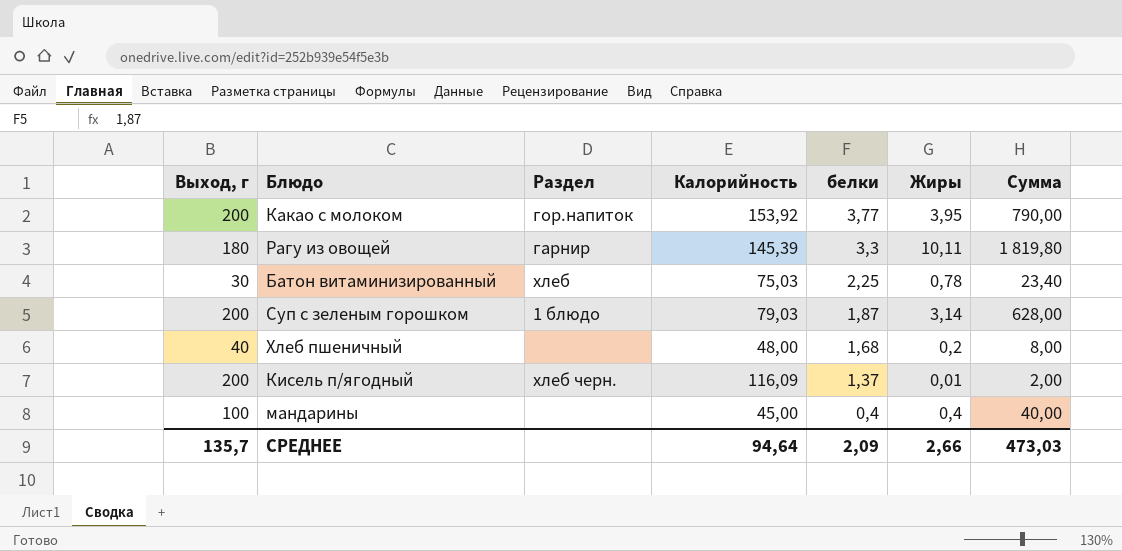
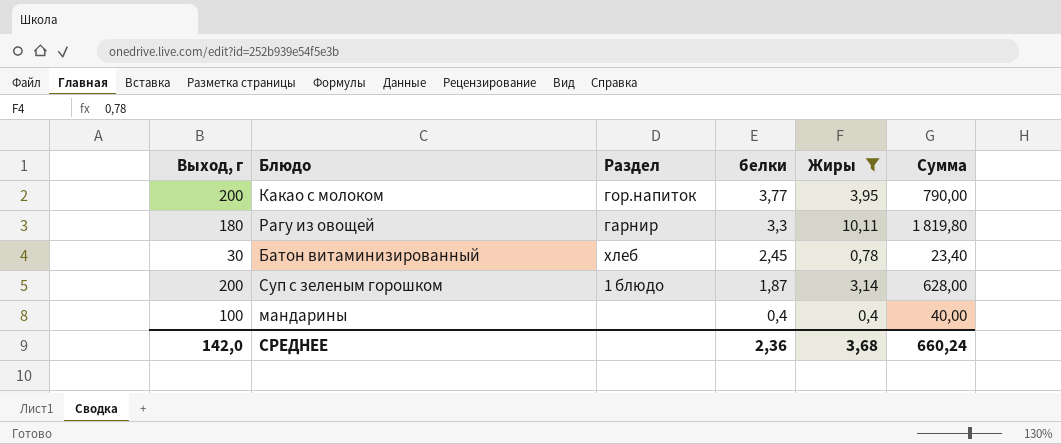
filter: none -> Жиры >= 0,4
column Калорийность | position: 4 -> none
Батон витаминизированный | белки: 2,25 -> 2,45
СРЕДНЕЕ | Выход, г: 135,7 -> 142,0
СРЕДНЕЕ | белки: 2,09 -> 2,36
СРЕДНЕЕ | Жиры: 2,66 -> 3,68
СРЕДНЕЕ | Сумма: 473,03 -> 660,24

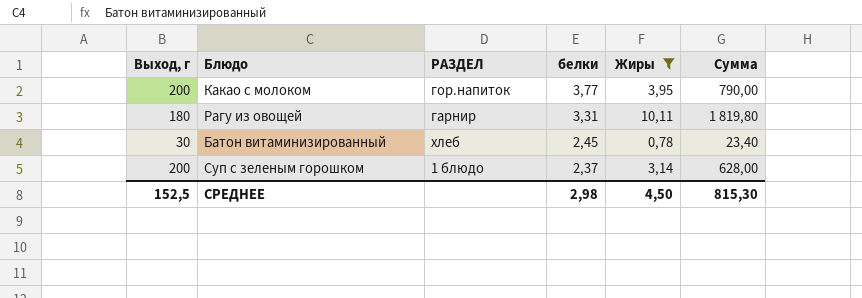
column name: Раздел -> РАЗДЕЛ
row мандарины: 100 | none | 0,4 | 0,4 | 40,00 -> none
Рагу из овощей | белки: 3,3 -> 3,31
Суп с зеленым горошком | белки: 1,87 -> 2,37
СРЕДНЕЕ | Выход, г: 142,0 -> 152,5
СРЕДНЕЕ | белки: 2,36 -> 2,98
СРЕДНЕЕ | Жиры: 3,68 -> 4,50
СРЕДНЕЕ | Сумма: 660,24 -> 815,30

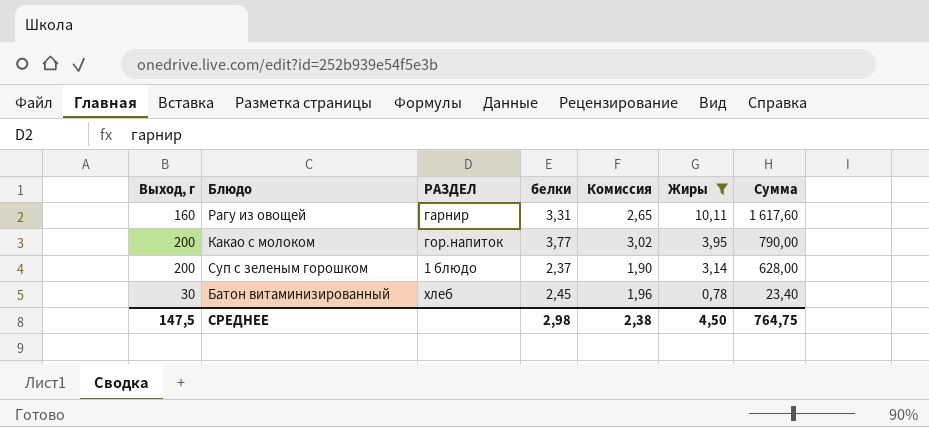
row order: белки descending -> Жиры descending
column Комиссия | formula: none -> [белки] * 0,8
Рагу из овощей | Выход, г: 180 -> 160
Рагу из овощей | Сумма: 1 819,80 -> 1 617,60
СРЕДНЕЕ | Выход, г: 152,5 -> 147,5
СРЕДНЕЕ | Сумма: 815,30 -> 764,75

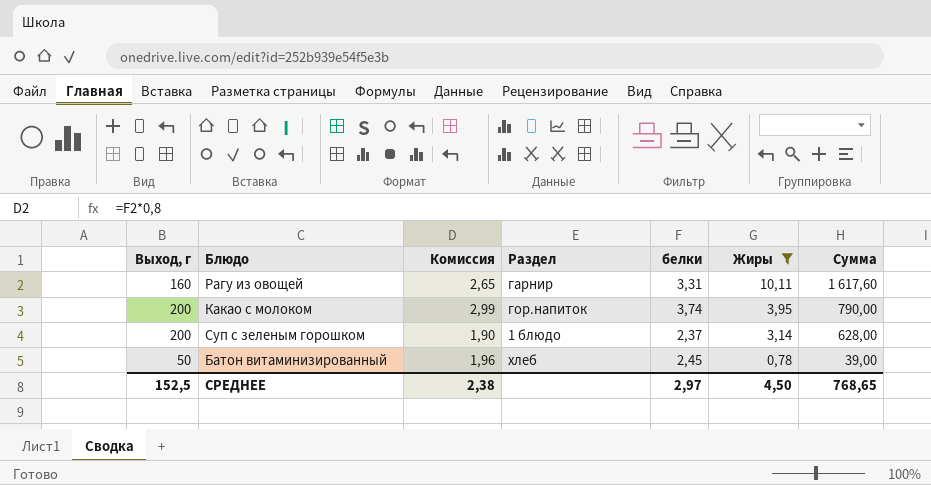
column Комиссия | position: 5 -> 3
column name: РАЗДЕЛ -> Раздел
Какао с молоком | Комиссия: 3,02 -> 2,99
Какао с молоком | белки: 3,77 -> 3,74
Батон витаминизированный | Выход, г: 30 -> 50
Батон витаминизированный | Сумма: 23,40 -> 39,00
СРЕДНЕЕ | Выход, г: 147,5 -> 152,5
СРЕДНЕЕ | белки: 2,98 -> 2,97
СРЕДНЕЕ | Сумма: 764,75 -> 768,65

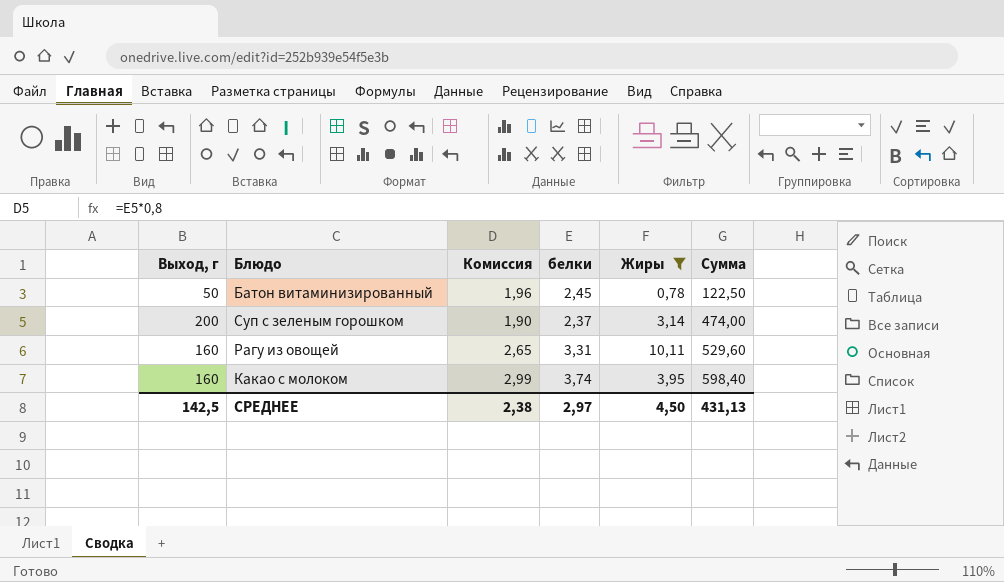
row order: Жиры descending -> Сумма ascending
column Раздел | position: 4 -> none
column Сумма | formula: [Выход, г] * [Жиры] -> [Выход, г] * [белки]
Какао с молоком | Выход, г: 200 -> 160
СРЕДНЕЕ | Выход, г: 152,5 -> 142,5
СРЕДНЕЕ | Сумма: 768,65 -> 431,13

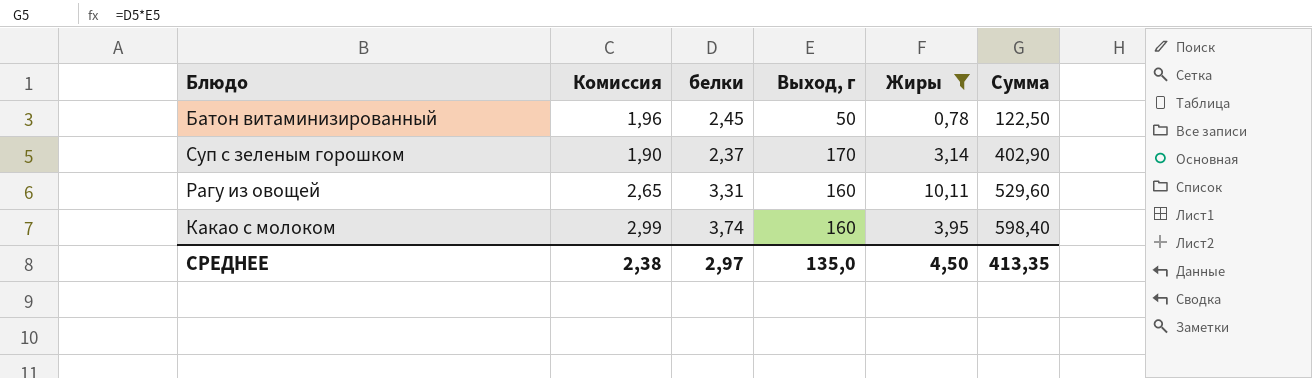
column Выход, г | position: 1 -> 4
Суп с зеленым горошком | Выход, г: 200 -> 170
Суп с зеленым горошком | Сумма: 474,00 -> 402,90
СРЕДНЕЕ | Выход, г: 142,5 -> 135,0
СРЕДНЕЕ | Сумма: 431,13 -> 413,35

